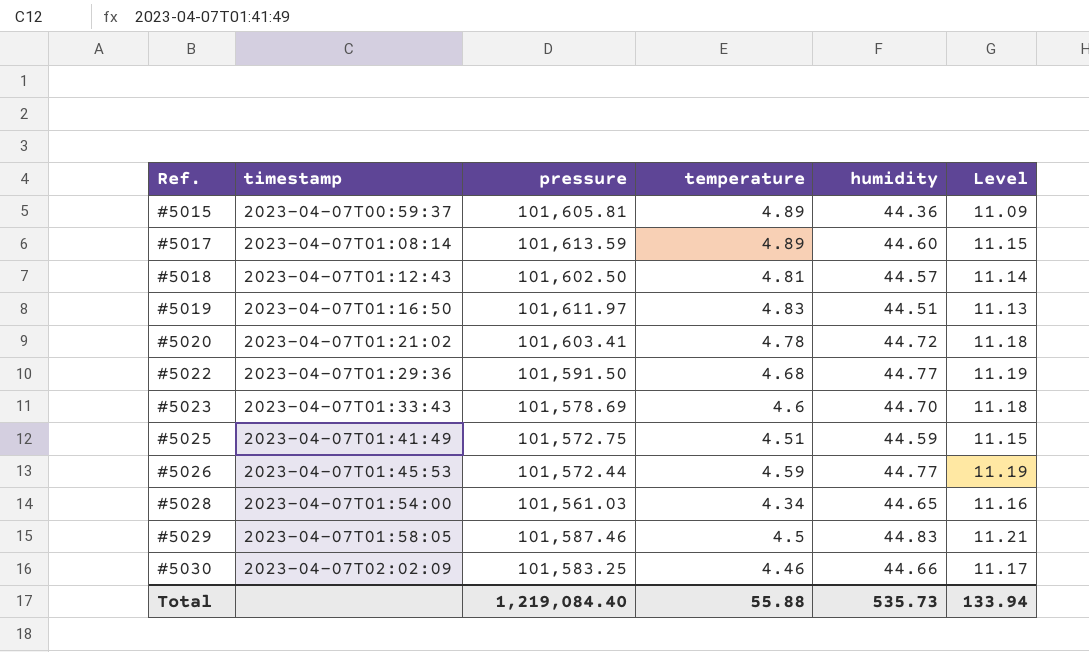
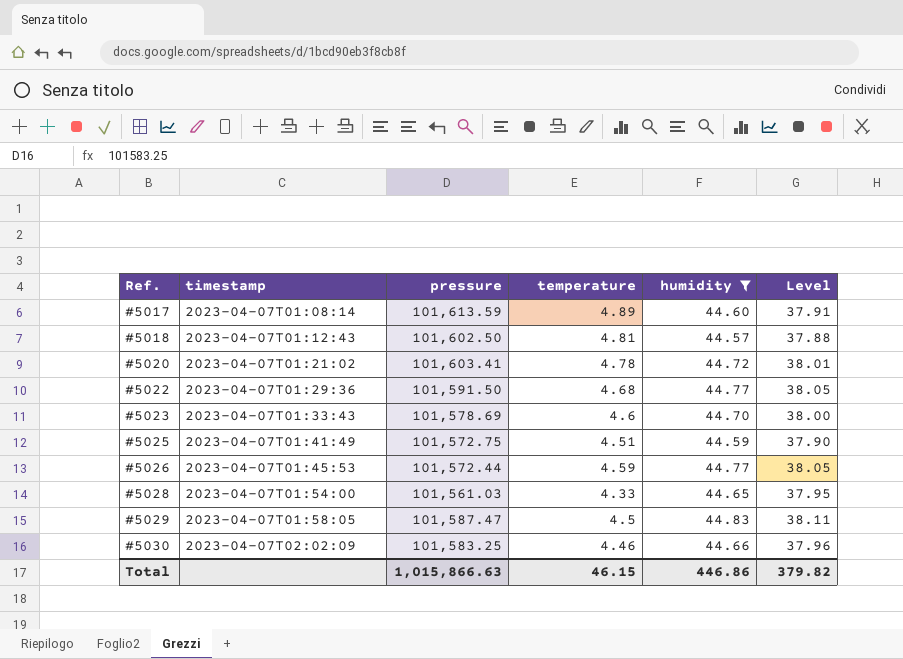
filter: none -> humidity >= 44.57
column Level | formula: [humidity] * 0.25 -> [humidity] * 0.85
#5028 | temperature: 4.34 -> 4.33
#5029 | pressure: 101,587.46 -> 101,587.47
Total | pressure: 1,219,084.40 -> 1,015,866.63
Total | temperature: 55.88 -> 46.15
Total | humidity: 535.73 -> 446.86
Total | Level: 133.94 -> 379.82

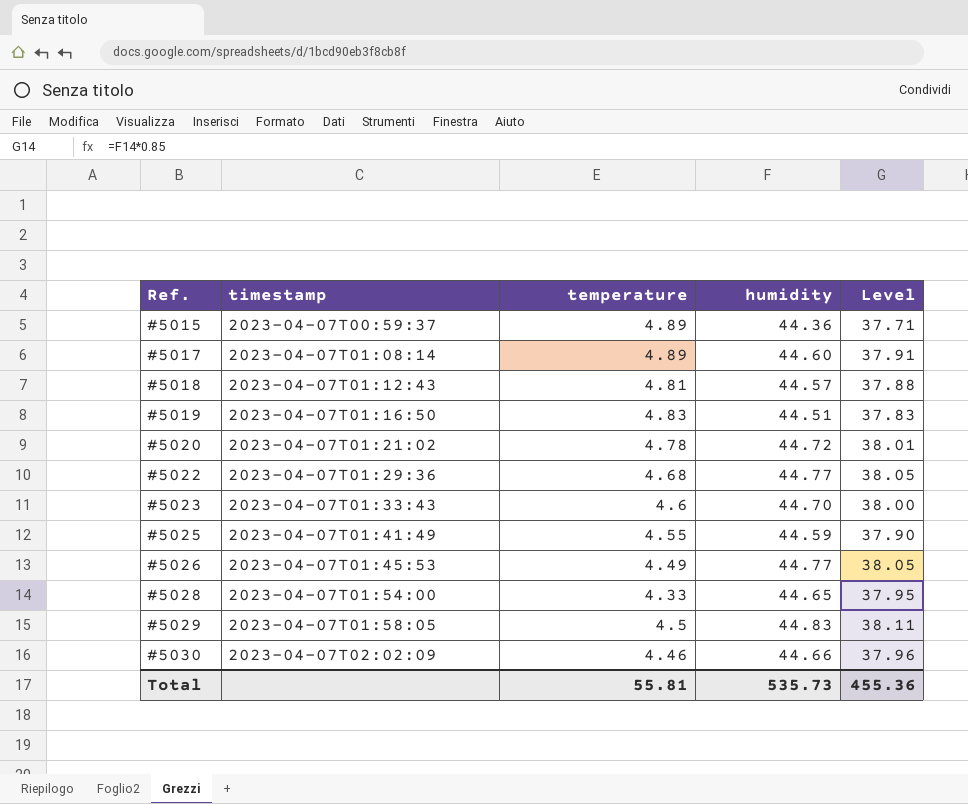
filter: humidity >= 44.57 -> none
column pressure | position: 3 -> none
#5025 | temperature: 4.51 -> 4.55
#5026 | temperature: 4.59 -> 4.49
Total | temperature: 46.15 -> 55.81
Total | humidity: 446.86 -> 535.73
Total | Level: 379.82 -> 455.36

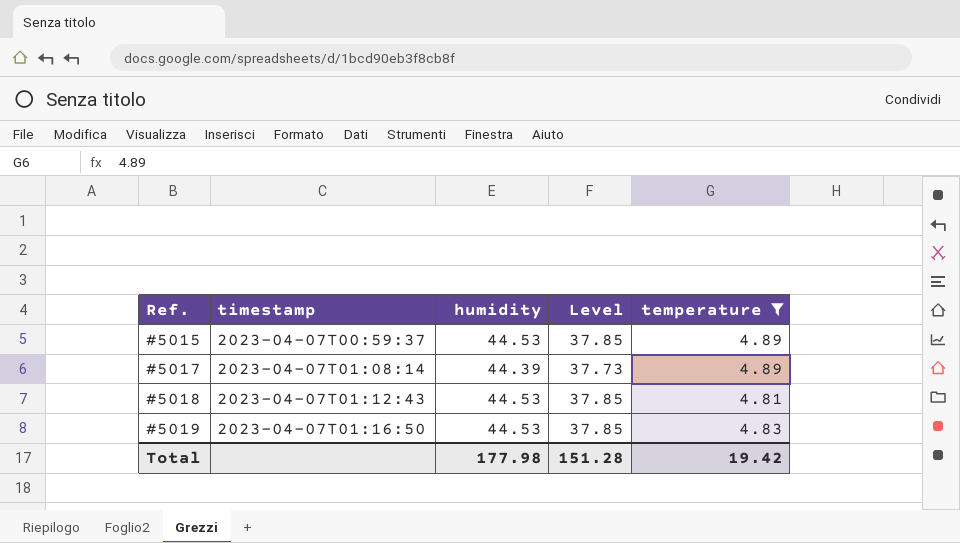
filter: none -> temperature >= 4.81
column temperature | position: 3 -> 5
#5015 | humidity: 44.36 -> 44.53
#5015 | Level: 37.71 -> 37.85
#5017 | humidity: 44.60 -> 44.39
#5017 | Level: 37.91 -> 37.73
#5018 | humidity: 44.57 -> 44.53
#5018 | Level: 37.88 -> 37.85
#5019 | humidity: 44.51 -> 44.53
#5019 | Level: 37.83 -> 37.85
Total | humidity: 535.73 -> 177.98
Total | Level: 455.36 -> 151.28
Total | temperature: 55.81 -> 19.42

